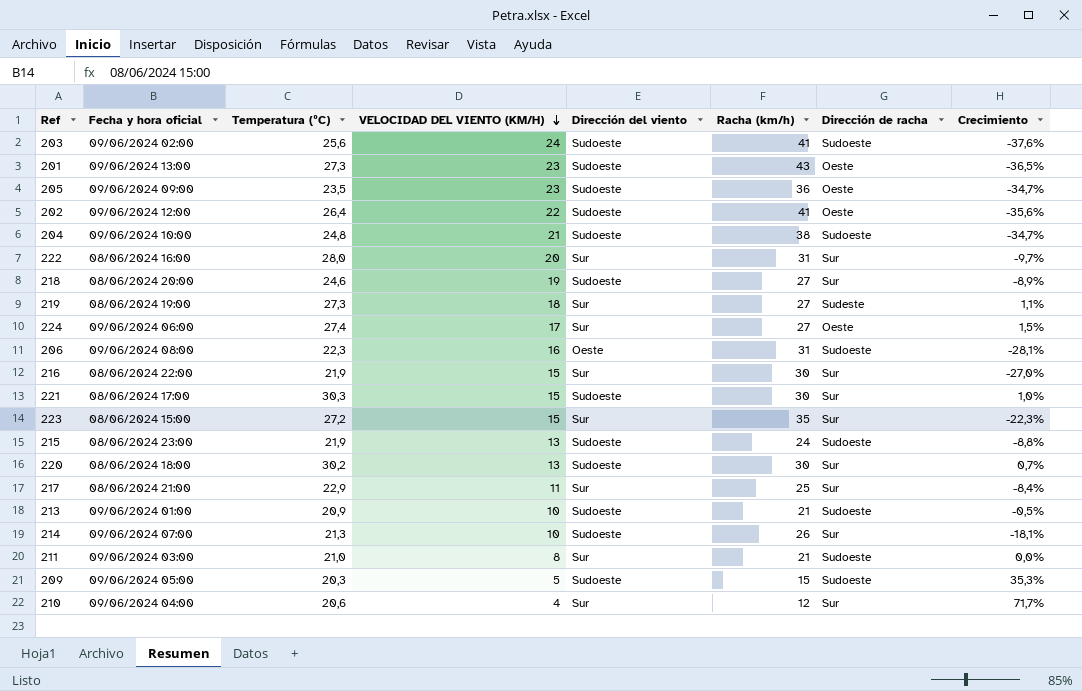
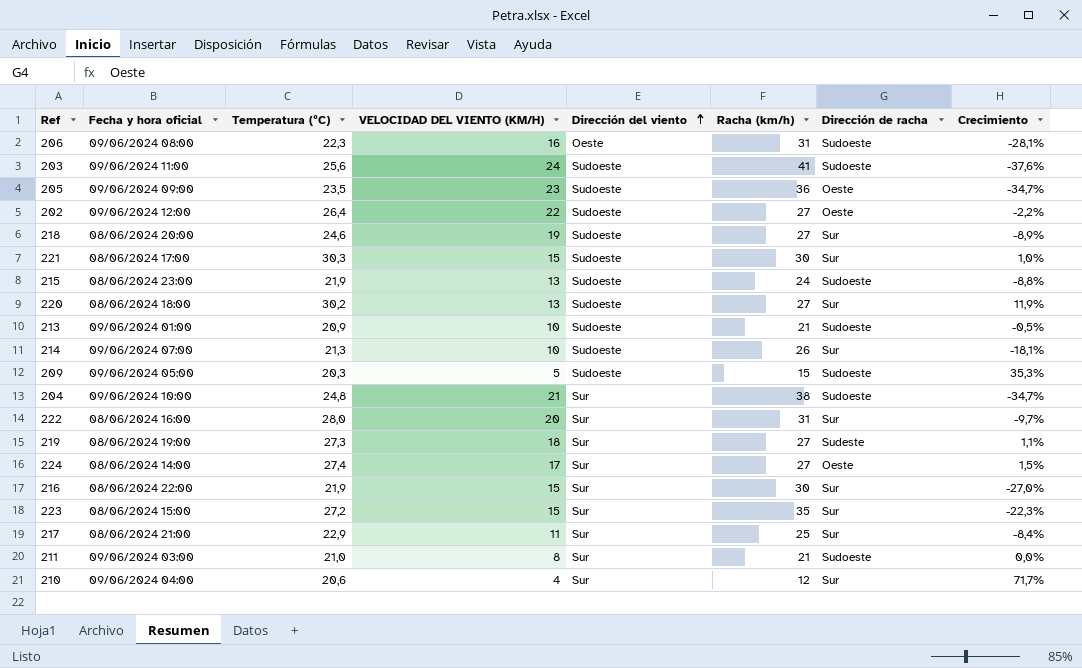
row order: VELOCIDAD DEL VIENTO (KM/H) descending -> Dirección del viento ascending
row 201: 09/06/2024 13:00 | 27,3 | 23 | Sudoeste | 43 | Oeste | -36,5% -> none
203 | Fecha y hora oficial: 09/06/2024 02:00 -> 09/06/2024 11:00
202 | Racha (km/h): 41 -> 27
202 | Crecimiento: -35,6% -> -2,2%
220 | Racha (km/h): 30 -> 27
220 | Crecimiento: 0,7% -> 11,9%
204 | Dirección del viento: Sudoeste -> Sur
224 | Fecha y hora oficial: 09/06/2024 06:00 -> 08/06/2024 14:00

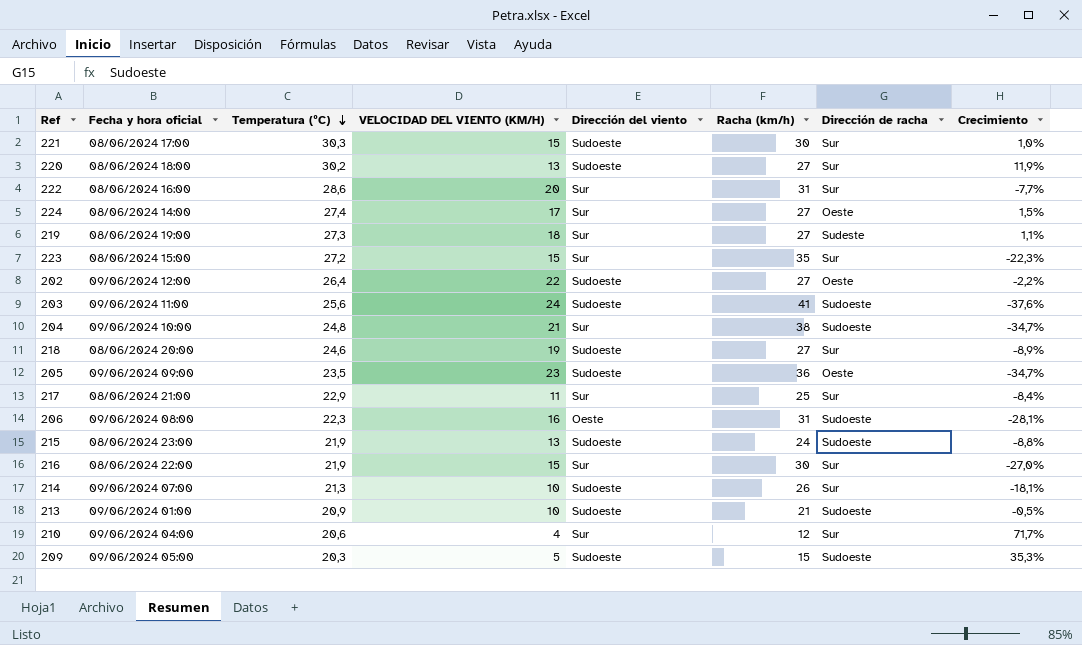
row order: Dirección del viento ascending -> Temperatura (ºC) descending
row 211: 09/06/2024 03:00 | 21,0 | 8 | Sur | 21 | Sudoeste | 0,0% -> none
222 | Temperatura (ºC): 28,0 -> 28,6
222 | Crecimiento: -9,7% -> -7,7%

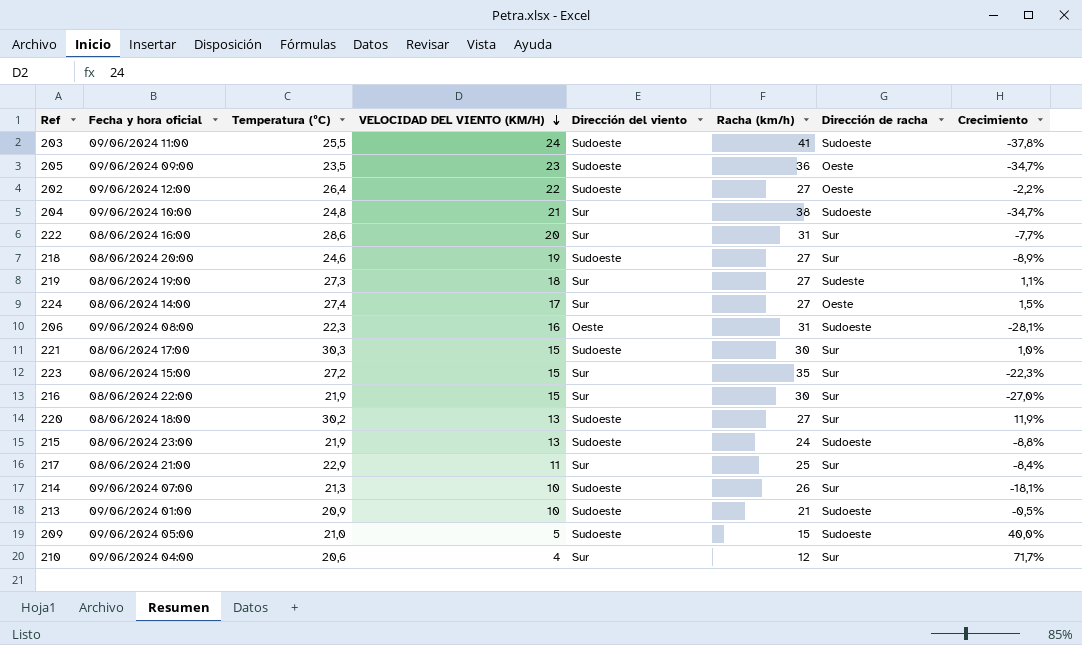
row order: Temperatura (ºC) descending -> VELOCIDAD DEL VIENTO (KM/H) descending
203 | Temperatura (ºC): 25,6 -> 25,5
203 | Crecimiento: -37,6% -> -37,8%
209 | Temperatura (ºC): 20,3 -> 21,0
209 | Crecimiento: 35,3% -> 40,0%

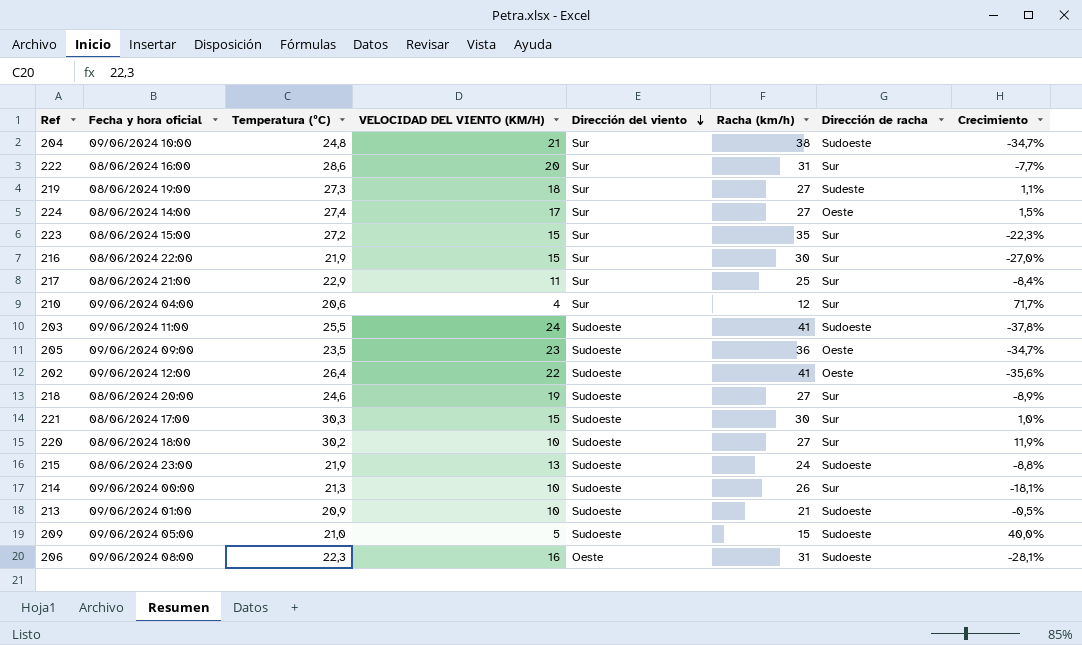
row order: VELOCIDAD DEL VIENTO (KM/H) descending -> Dirección del viento descending
202 | Racha (km/h): 27 -> 41
202 | Crecimiento: -2,2% -> -35,6%
220 | VELOCIDAD DEL VIENTO (KM/H): 13 -> 10
214 | Fecha y hora oficial: 09/06/2024 07:00 -> 09/06/2024 00:00

